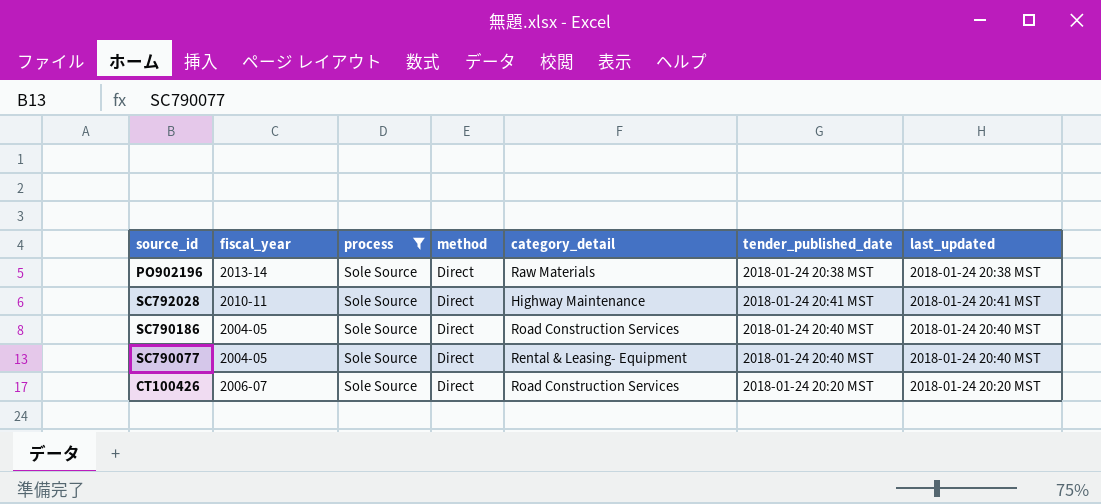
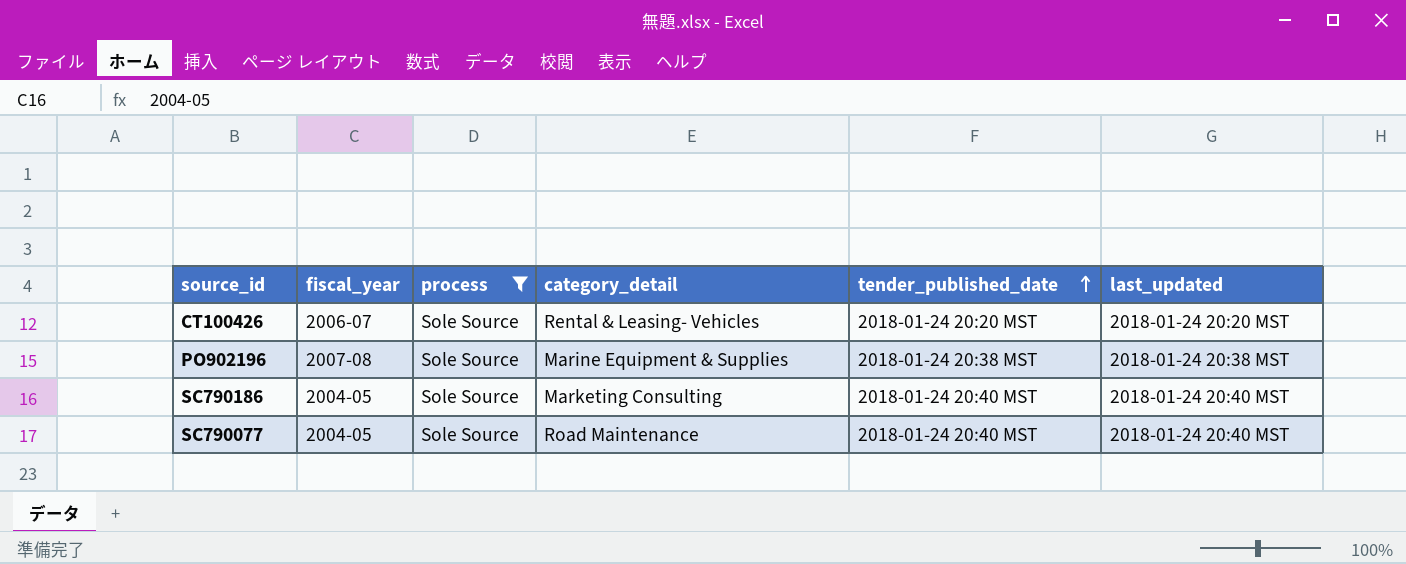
row order: none -> tender_published_date ascending
column method | position: 4 -> none
row SC792028: 2010-11 | Sole Source | Direct | Highway Maintenance | 2018-01-24 20:41 MST | 2018-01-24 20:41 MST -> none
CT100426 | category_detail: Road Construction Services -> Rental & Leasing- Vehicles
PO902196 | fiscal_year: 2013-14 -> 2007-08
PO902196 | category_detail: Raw Materials -> Marine Equipment & Supplies
SC790186 | category_detail: Road Construction Services -> Marketing Consulting
SC790077 | category_detail: Rental & Leasing- Equipment -> Road Maintenance

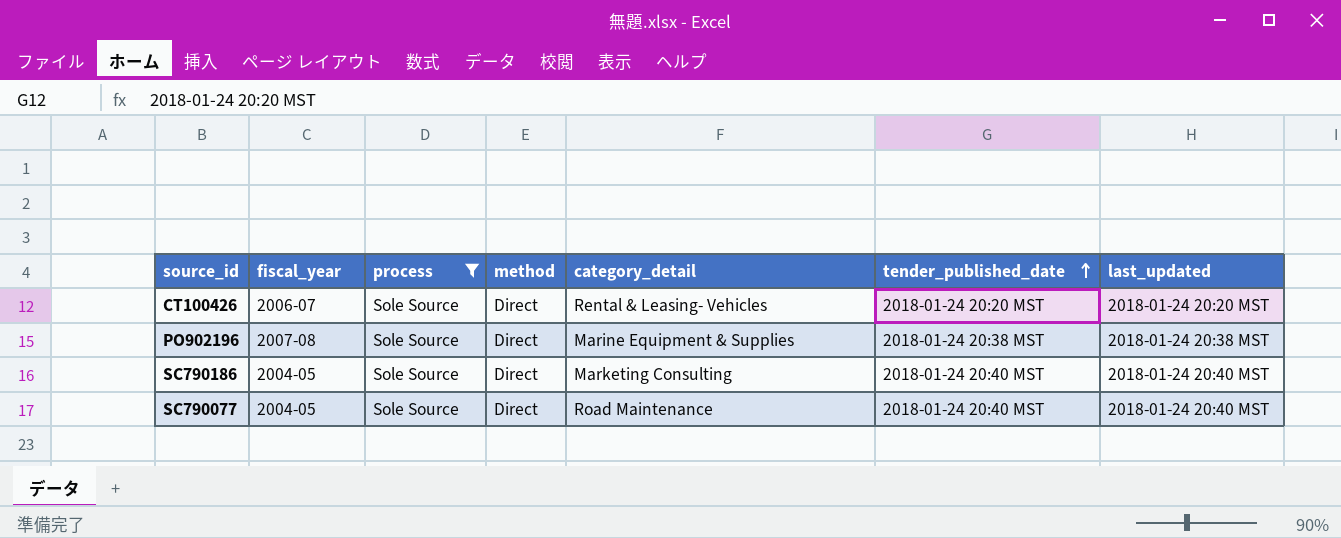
column method | position: none -> 4

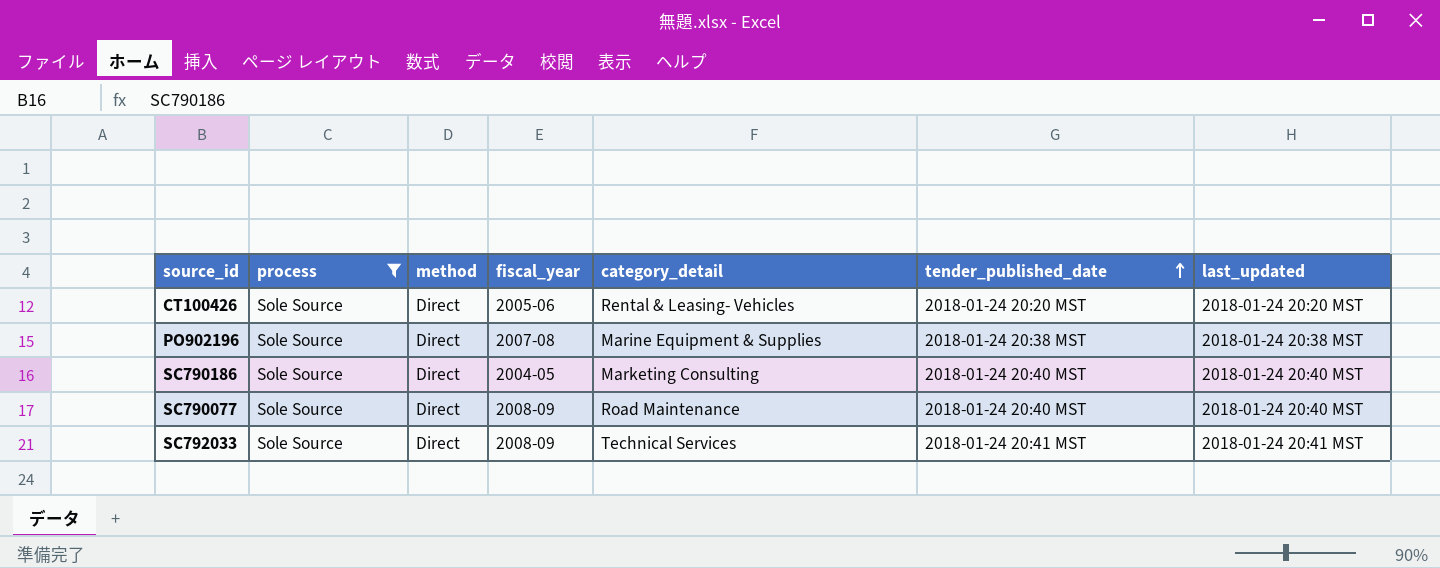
column fiscal_year | position: 2 -> 4
CT100426 | fiscal_year: 2006-07 -> 2005-06
SC790077 | fiscal_year: 2004-05 -> 2008-09
row SC792033: none -> Sole Source | Direct | 2008-09 | Technical Services | 2018-01-24 20:41 MST | 2018-01-24 20:41 MST

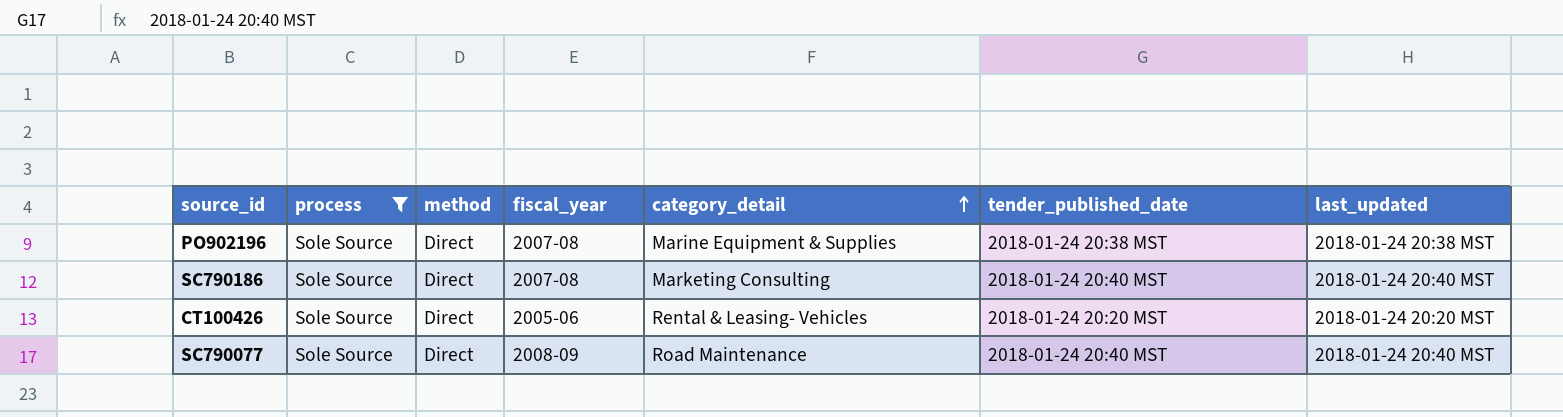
row order: tender_published_date ascending -> category_detail ascending
row SC792033: Sole Source | Direct | 2008-09 | Technical Services | 2018-01-24 20:41 MST | 2018-01-24 20:41 MST -> none
SC790186 | fiscal_year: 2004-05 -> 2007-08

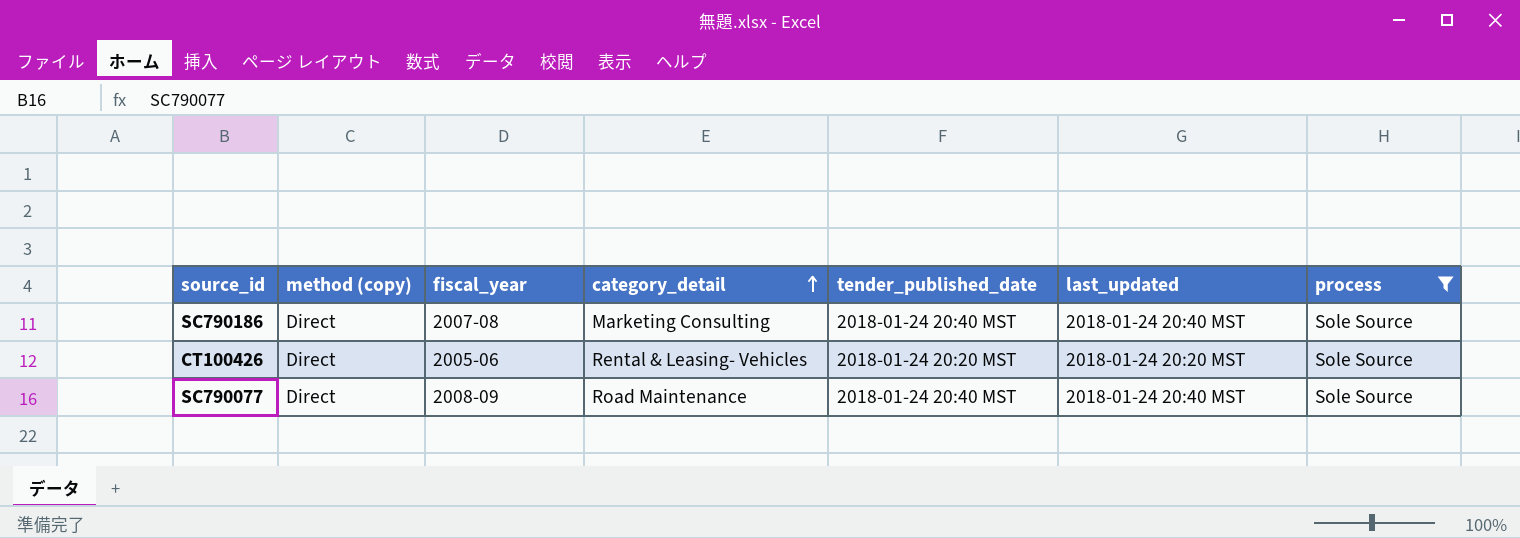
column name: method -> method (copy)
column process | position: 2 -> 7
row PO902196: Sole Source | Direct | 2007-08 | Marine Equipment & Supplies | 2018-01-24 20:38 MST | 2018-01-24 20:38 MST -> none

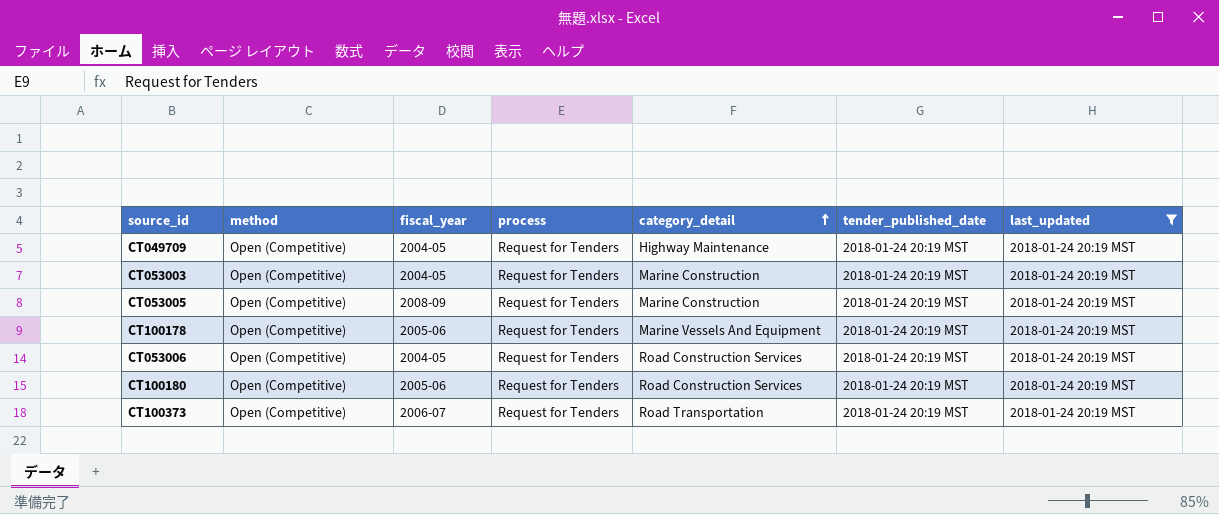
filter: process = Sole Source -> last_updated = 2018-01-24 20:19 MST
column name: method (copy) -> method
column process | position: 7 -> 4

